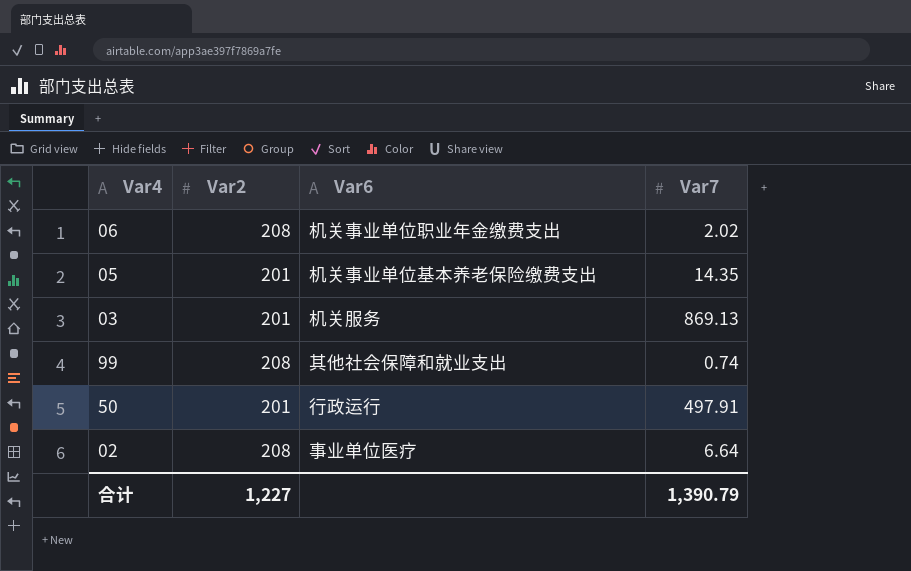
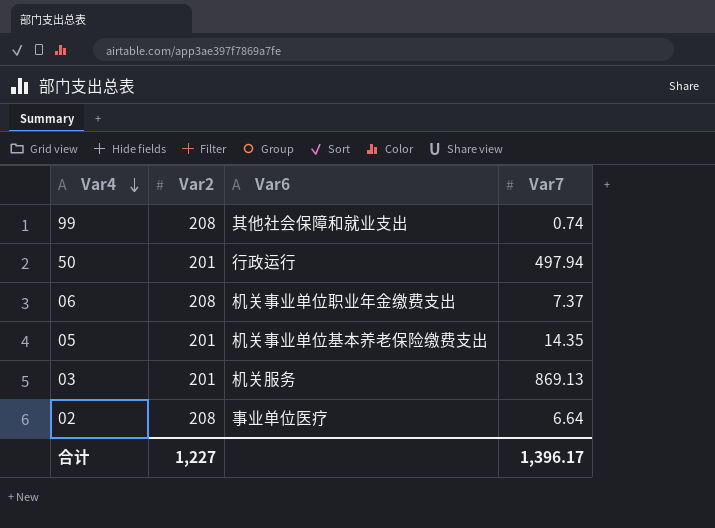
row order: none -> Var4 descending
50 | Var7: 497.91 -> 497.94
06 | Var7: 2.02 -> 7.37
合计 | Var7: 1,390.79 -> 1,396.17

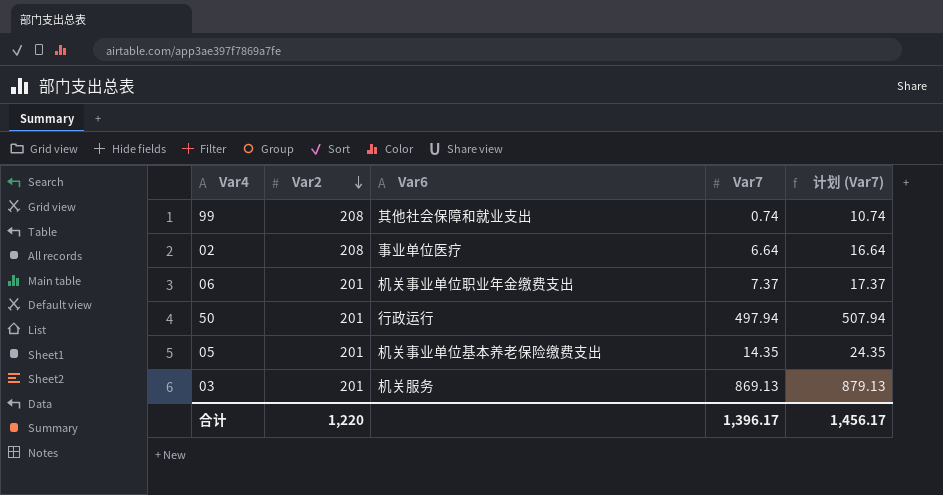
row order: Var4 descending -> Var2 descending
column 计划 (Var7) | formula: none -> [Var7] + 10
06 | Var2: 208 -> 201
合计 | Var2: 1,227 -> 1,220

